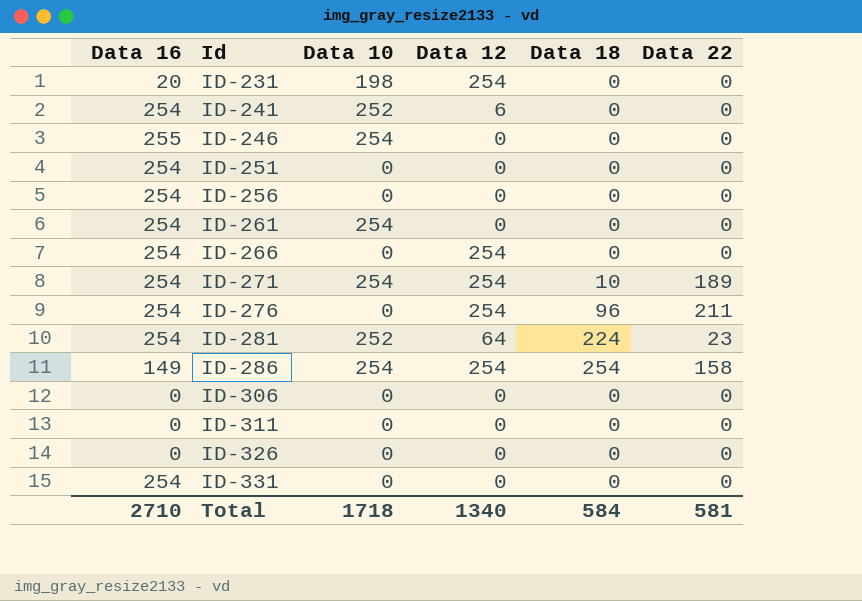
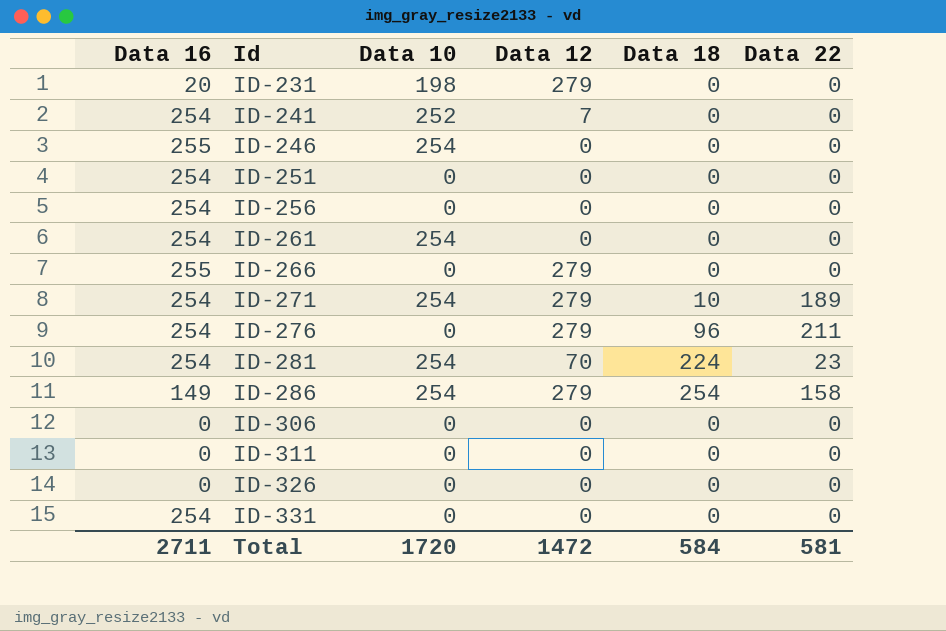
ID-231 | Data 12: 254 -> 279
ID-241 | Data 12: 6 -> 7
ID-266 | Data 16: 254 -> 255
ID-266 | Data 12: 254 -> 279
ID-271 | Data 12: 254 -> 279
ID-276 | Data 12: 254 -> 279
ID-281 | Data 10: 252 -> 254
ID-281 | Data 12: 64 -> 70
ID-286 | Data 12: 254 -> 279
Total | Data 16: 2710 -> 2711
Total | Data 10: 1718 -> 1720
Total | Data 12: 1340 -> 1472

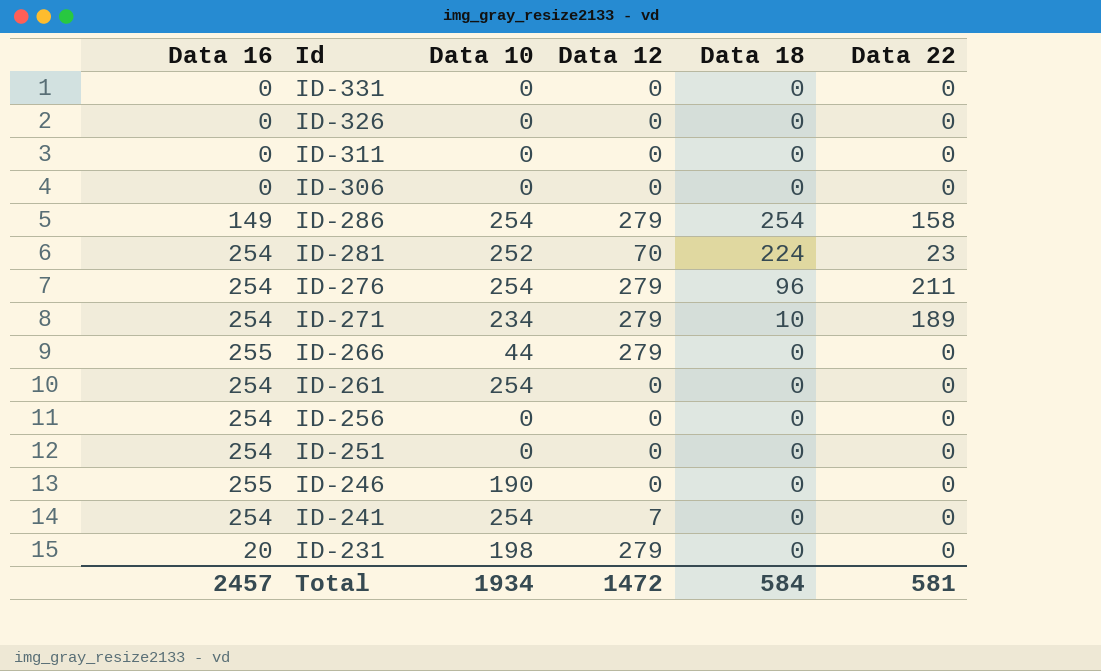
row order: Id ascending -> Id descending
ID-331 | Data 16: 254 -> 0
ID-281 | Data 10: 254 -> 252
ID-276 | Data 10: 0 -> 254
ID-271 | Data 10: 254 -> 234
ID-266 | Data 10: 0 -> 44
ID-246 | Data 10: 254 -> 190
ID-241 | Data 10: 252 -> 254
Total | Data 16: 2711 -> 2457
Total | Data 10: 1720 -> 1934

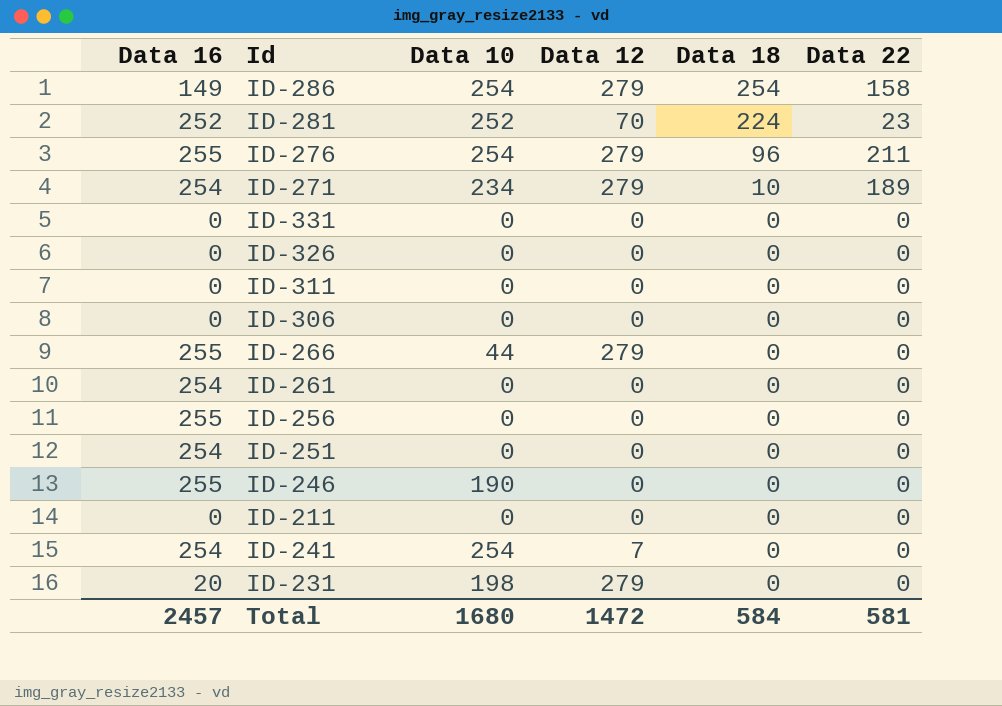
row order: Id descending -> Data 18 descending
ID-281 | Data 16: 254 -> 252
ID-276 | Data 16: 254 -> 255
ID-261 | Data 10: 254 -> 0
ID-256 | Data 16: 254 -> 255
row ID-211: none -> 0 | 0 | 0 | 0 | 0
Total | Data 10: 1934 -> 1680

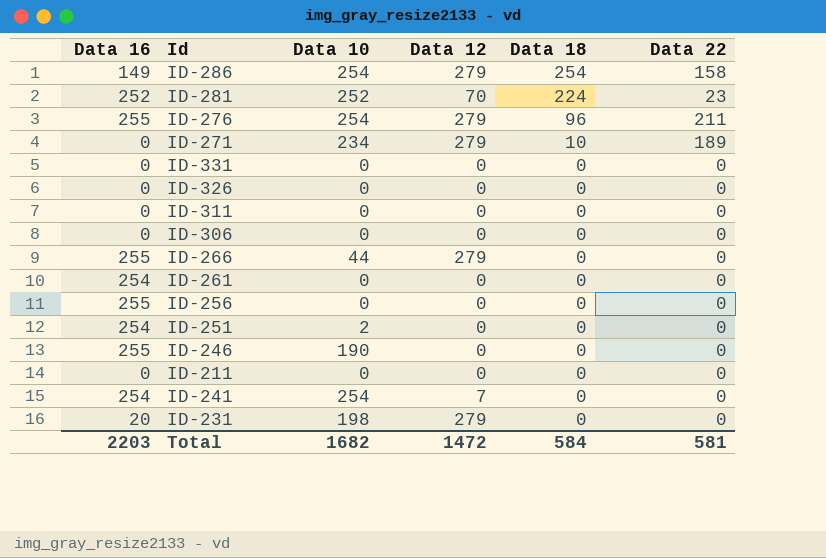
ID-271 | Data 16: 254 -> 0
ID-251 | Data 10: 0 -> 2
Total | Data 16: 2457 -> 2203
Total | Data 10: 1680 -> 1682

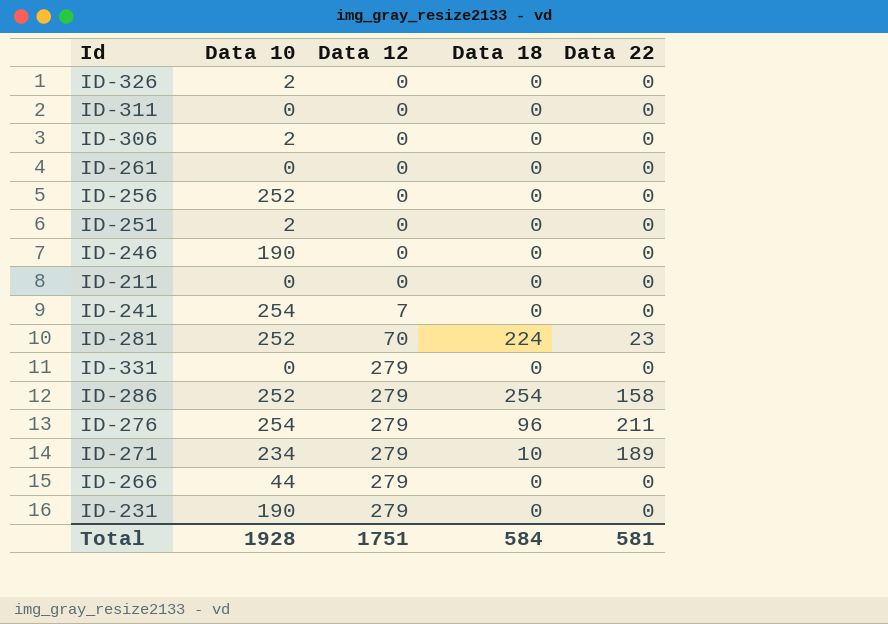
row order: Data 18 descending -> Data 12 ascending
column Data 16 | position: 1 -> none
ID-326 | Data 10: 0 -> 2
ID-306 | Data 10: 0 -> 2
ID-256 | Data 10: 0 -> 252
ID-331 | Data 12: 0 -> 279
ID-286 | Data 10: 254 -> 252
ID-231 | Data 10: 198 -> 190
Total | Data 10: 1682 -> 1928
Total | Data 12: 1472 -> 1751

